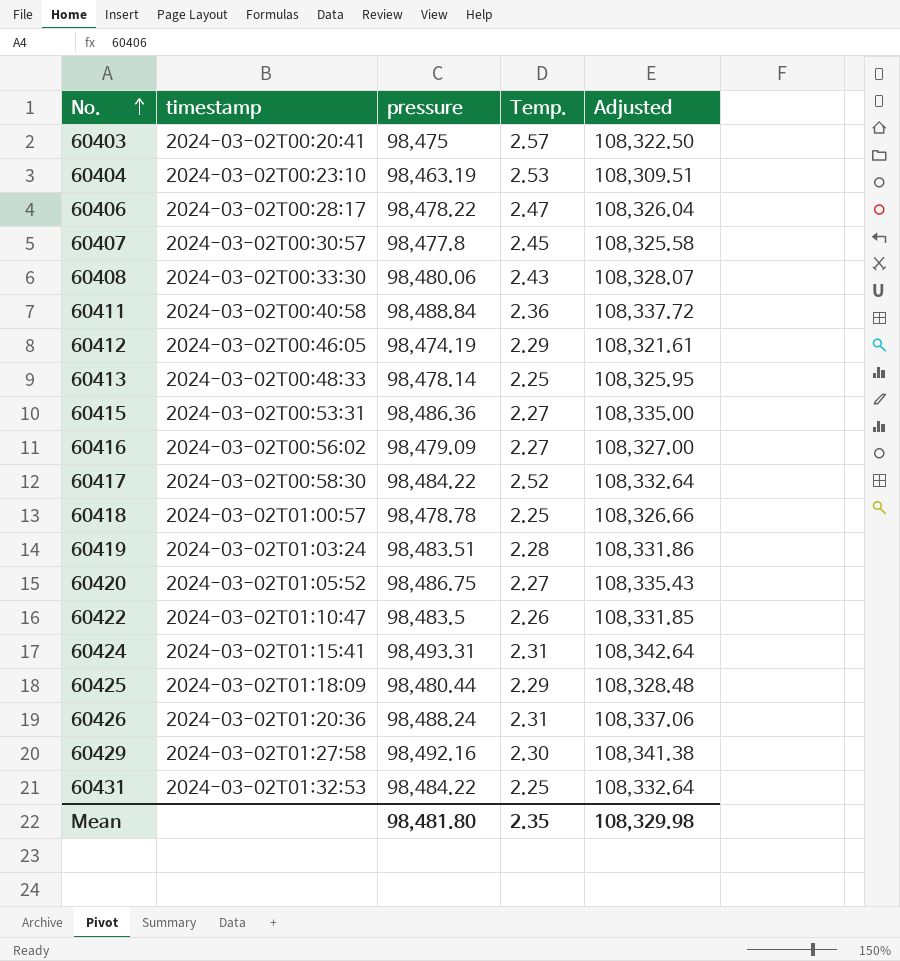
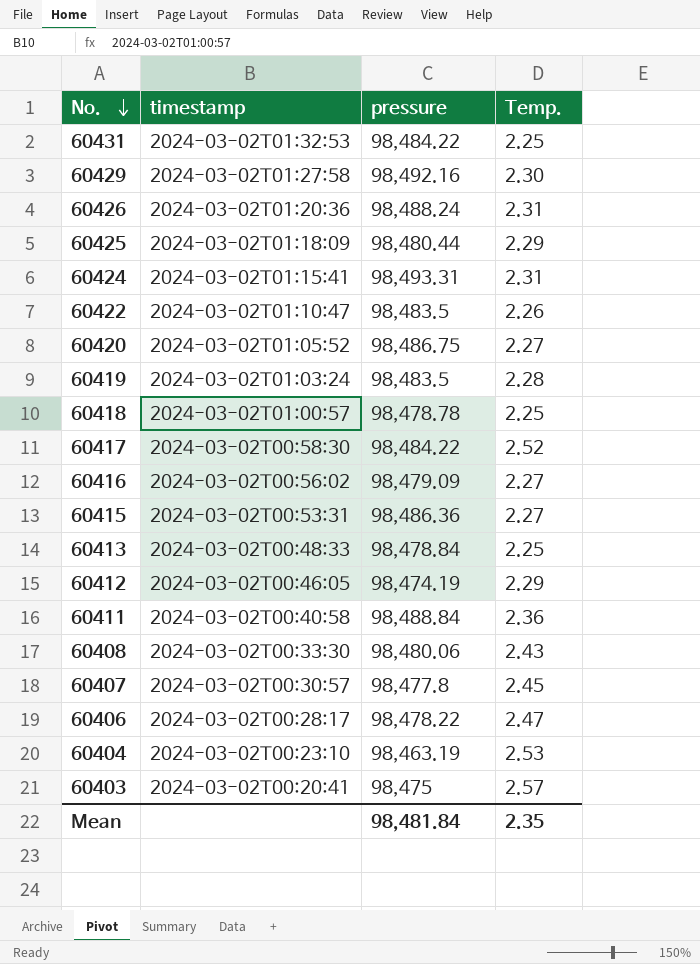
row order: No. ascending -> No. descending
column Adjusted | formula: [pressure] * 1.1 -> none
60419 | pressure: 98,483.51 -> 98,483.5
60413 | pressure: 98,478.14 -> 98,478.84
Mean | pressure: 98,481.80 -> 98,481.84

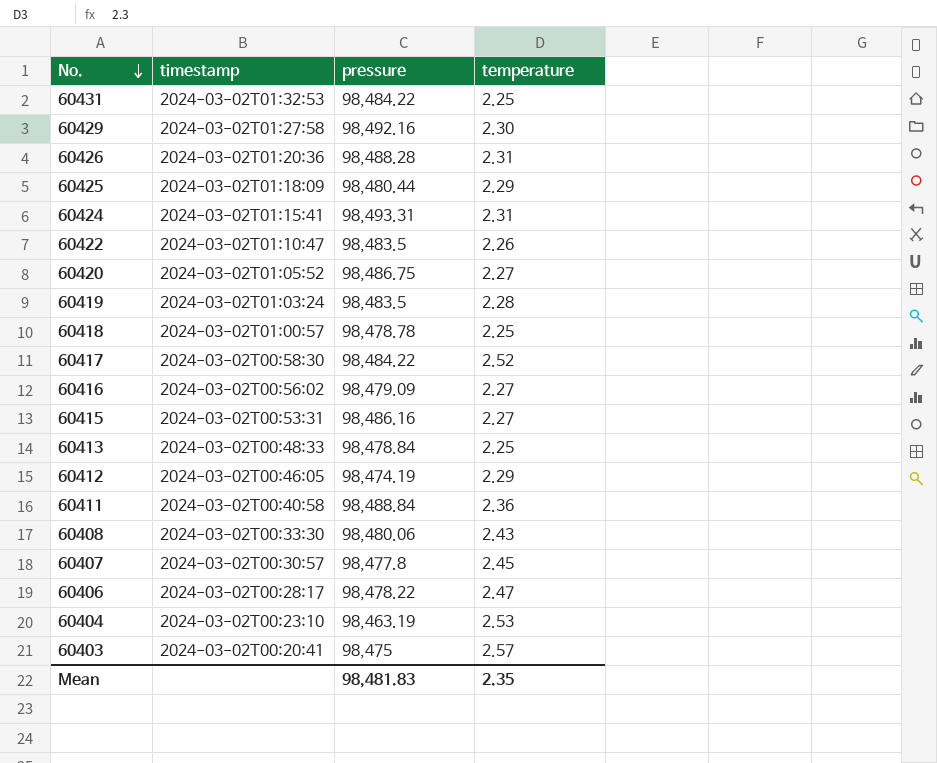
column name: Temp. -> temperature
60426 | pressure: 98,488.24 -> 98,488.28
60415 | pressure: 98,486.36 -> 98,486.16
Mean | pressure: 98,481.84 -> 98,481.83

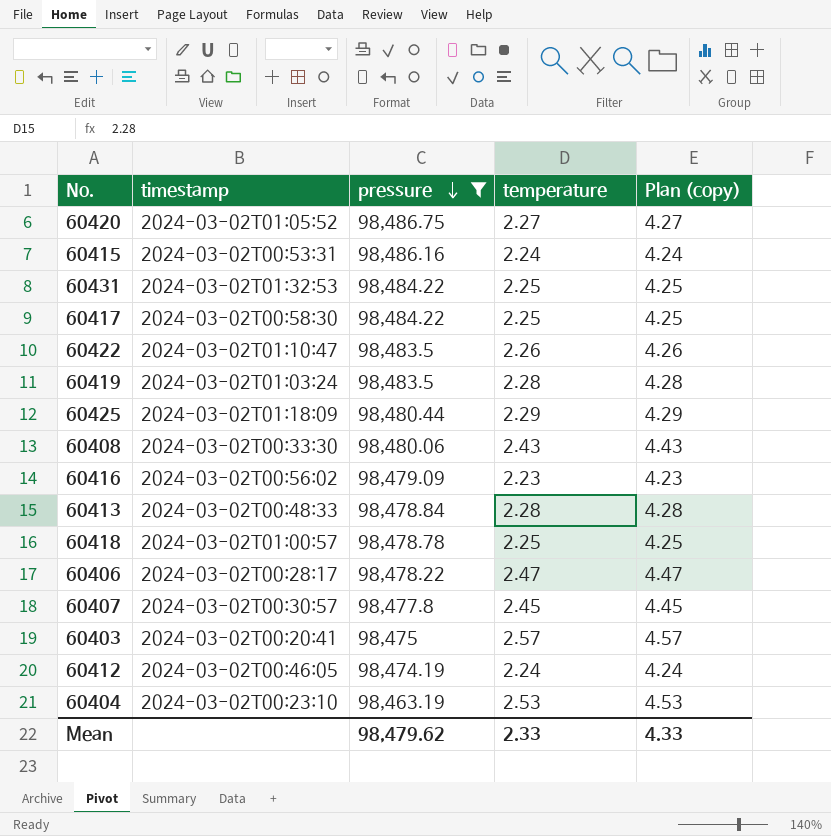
filter: none -> pressure <= 98,486.75
row order: No. descending -> pressure descending
column Plan (copy) | formula: none -> [temperature] + 2
60415 | temperature: 2.27 -> 2.24
60417 | temperature: 2.52 -> 2.25
60416 | temperature: 2.27 -> 2.23
60413 | temperature: 2.25 -> 2.28
60412 | temperature: 2.29 -> 2.24
Mean | pressure: 98,481.83 -> 98,479.62
Mean | temperature: 2.35 -> 2.33

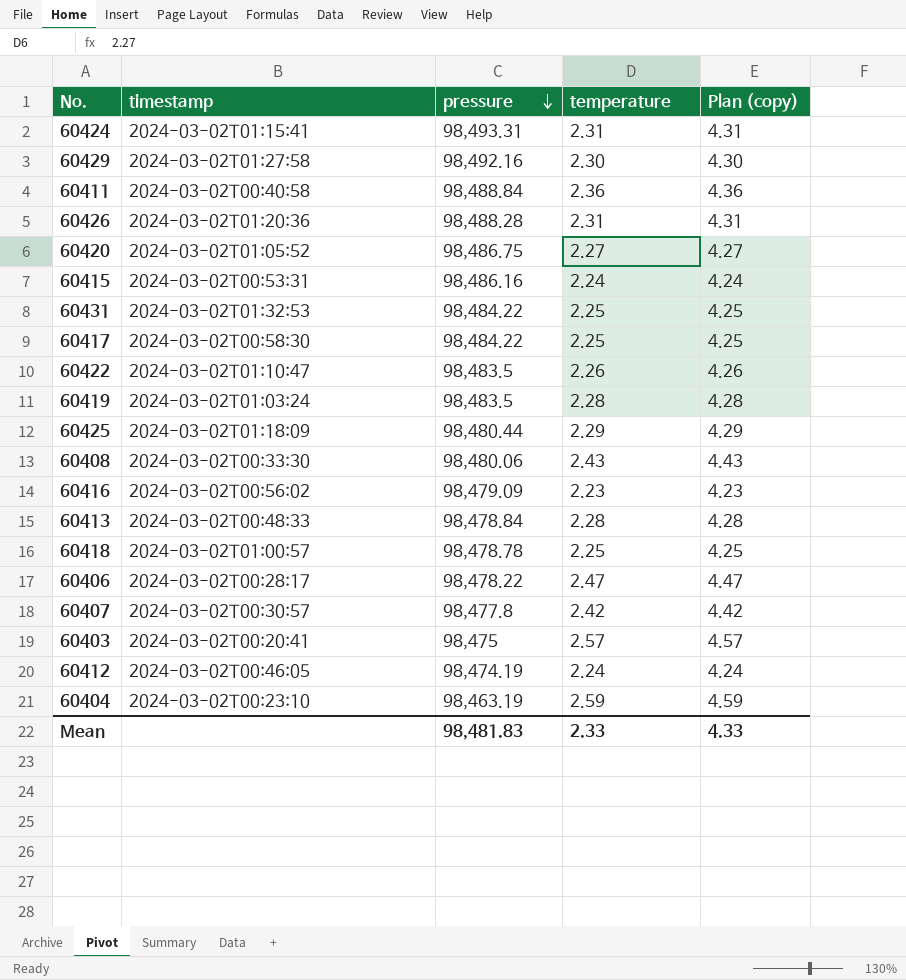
filter: pressure <= 98,486.75 -> none
60407 | temperature: 2.45 -> 2.42
60407 | Plan (copy): 4.45 -> 4.42
60404 | temperature: 2.53 -> 2.59
60404 | Plan (copy): 4.53 -> 4.59
Mean | pressure: 98,479.62 -> 98,481.83

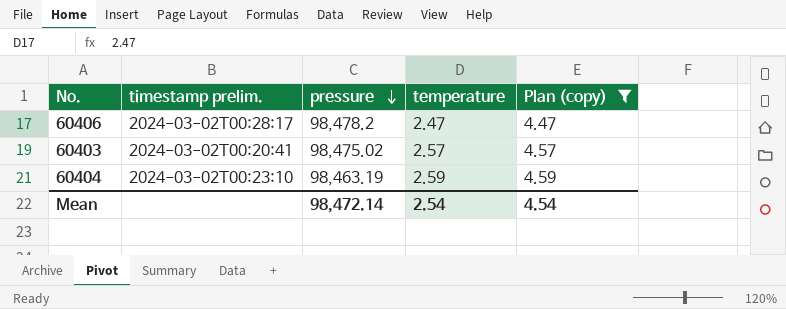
filter: none -> Plan (copy) >= 4.47
column name: timestamp -> timestamp prelim.
60406 | pressure: 98,478.22 -> 98,478.2
60403 | pressure: 98,475 -> 98,475.02
Mean | pressure: 98,481.83 -> 98,472.14
Mean | temperature: 2.33 -> 2.54
Mean | Plan (copy): 4.33 -> 4.54

